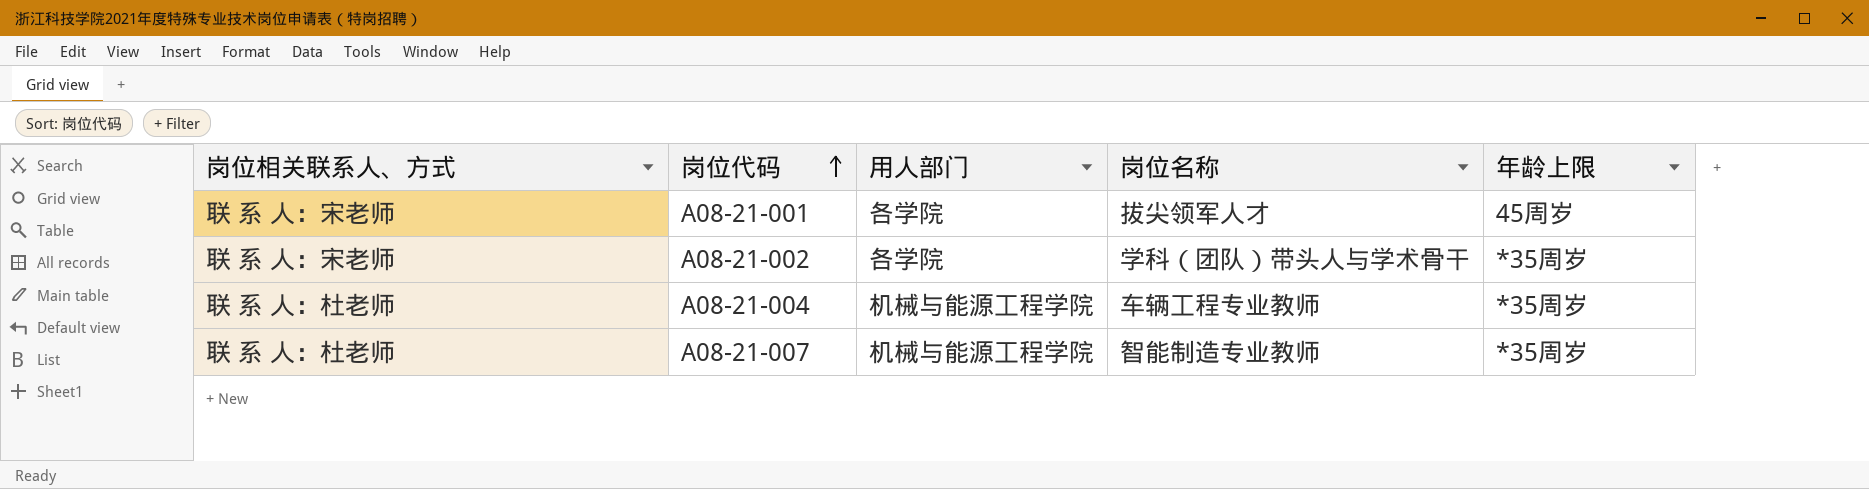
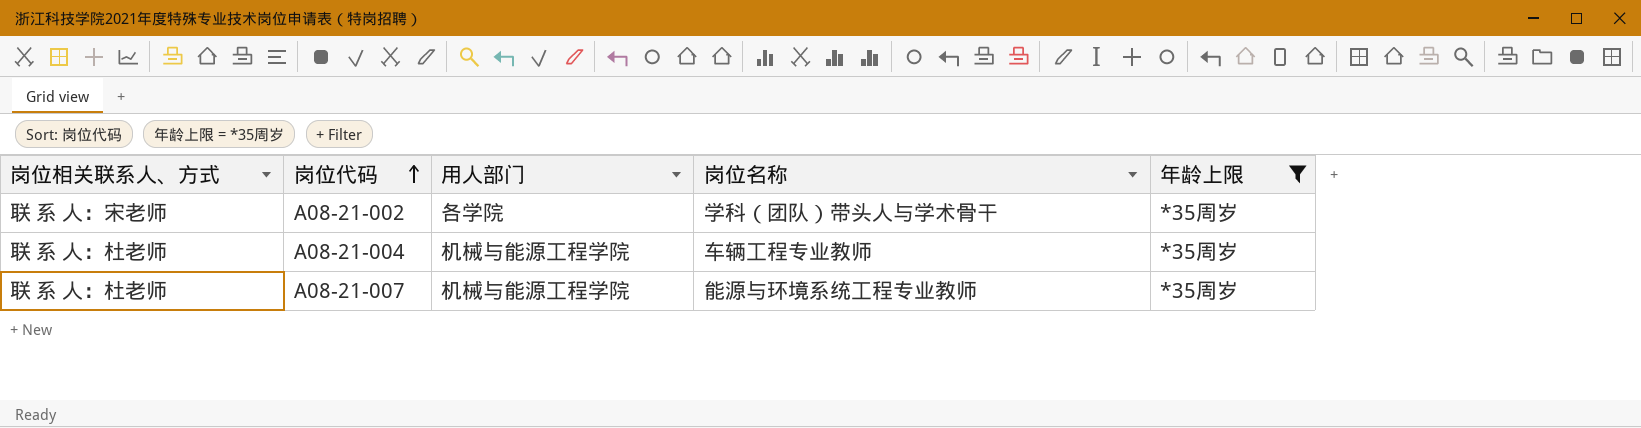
filter: none -> 年龄上限 = *35周岁
A08-21-007 | 岗位名称: 智能制造专业教师 -> 能源与环境系统工程专业教师

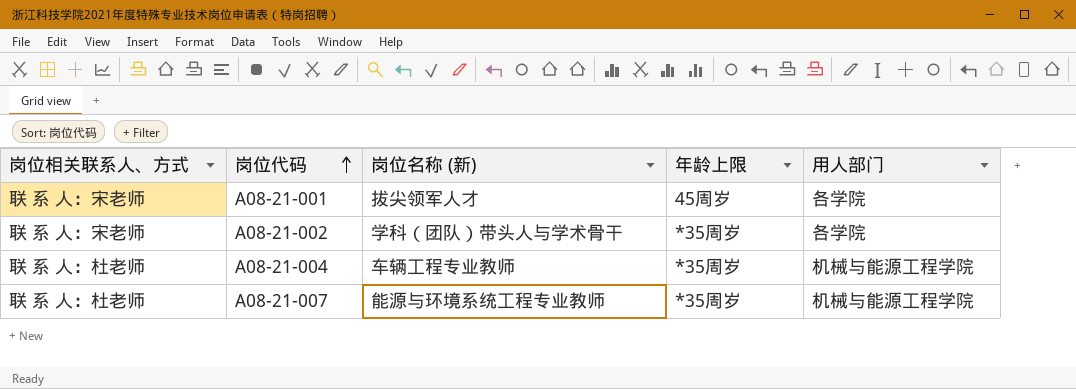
filter: 年龄上限 = *35周岁 -> none
column name: 岗位名称 -> 岗位名称 (新)
column 用人部门 | position: 3 -> 5

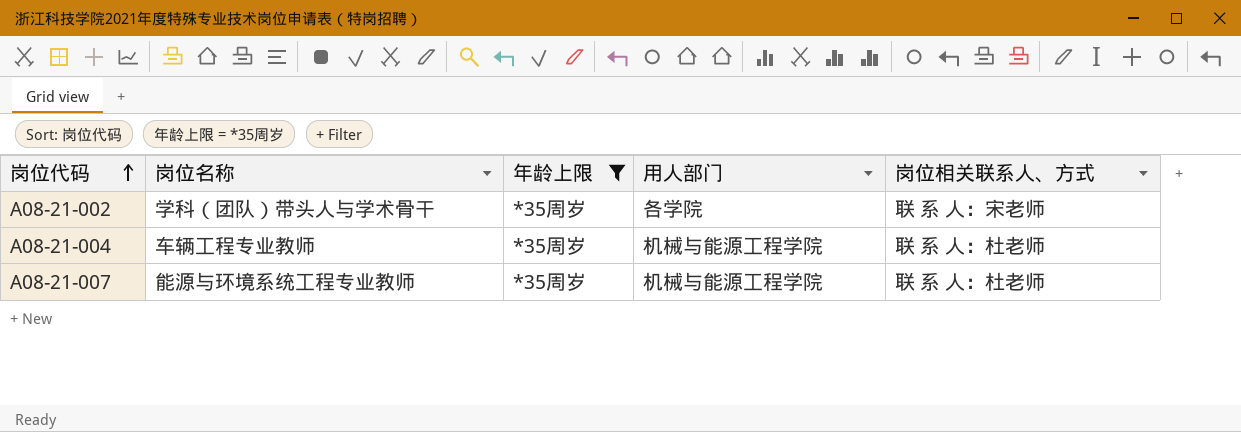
filter: none -> 年龄上限 = *35周岁
column name: 岗位名称 (新) -> 岗位名称
column 岗位相关联系人、方式 | position: 1 -> 5

